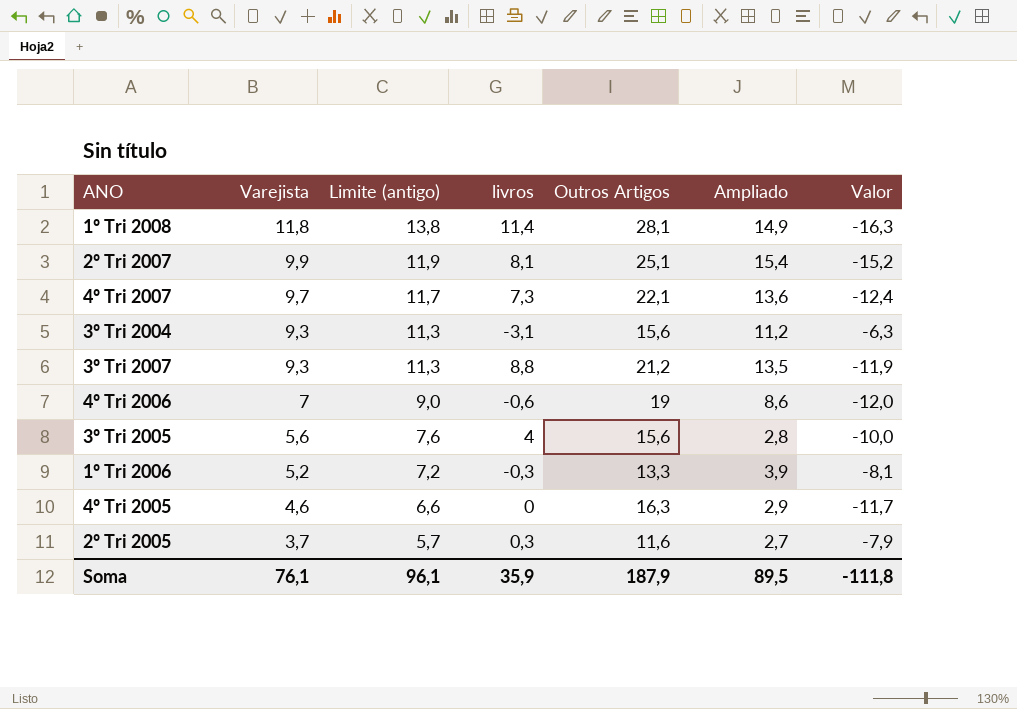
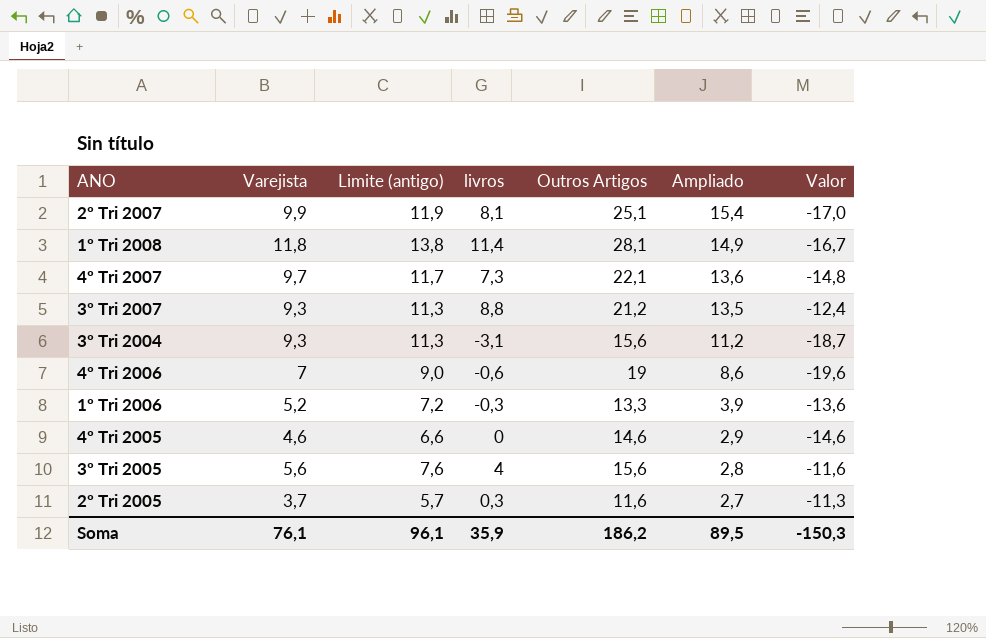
row order: Varejista descending -> Ampliado descending
column Valor | formula: [Varejista] - [Outros Artigos] -> [livros] - [Outros Artigos]
4º Tri 2005 | Outros Artigos: 16,3 -> 14,6
Soma | Outros Artigos: 187,9 -> 186,2
Soma | Valor: -111,8 -> -150,3

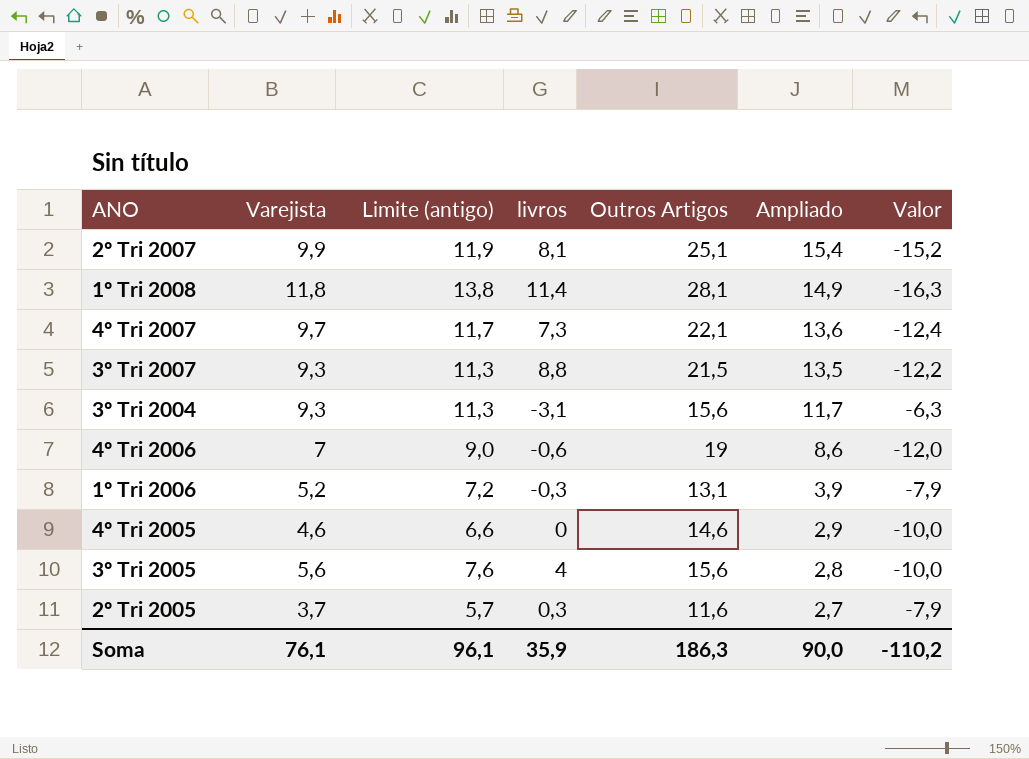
column Valor | formula: [livros] - [Outros Artigos] -> [Varejista] - [Outros Artigos]
3º Tri 2007 | Outros Artigos: 21,2 -> 21,5
3º Tri 2004 | Ampliado: 11,2 -> 11,7
1º Tri 2006 | Outros Artigos: 13,3 -> 13,1
Soma | Outros Artigos: 186,2 -> 186,3
Soma | Ampliado: 89,5 -> 90,0
Soma | Valor: -150,3 -> -110,2

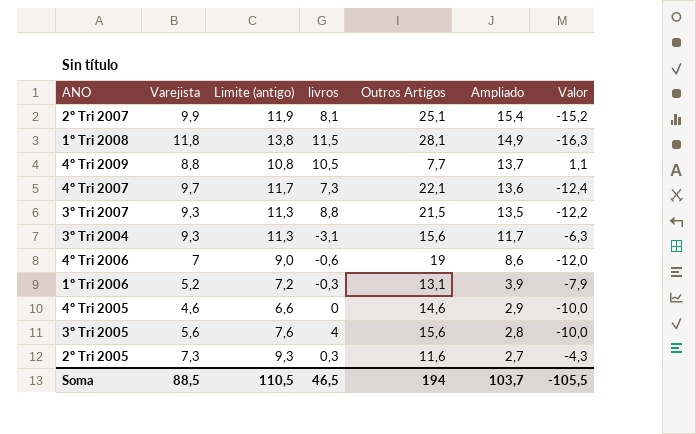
1º Tri 2008 | livros: 11,4 -> 11,5
row 4º Tri 2009: none -> 8,8 | 10,8 | 10,5 | 7,7 | 13,7 | 1,1
2º Tri 2005 | Varejista: 3,7 -> 7,3
2º Tri 2005 | Limite (antigo): 5,7 -> 9,3
2º Tri 2005 | Valor: -7,9 -> -4,3
Soma | Varejista: 76,1 -> 88,5
Soma | Limite (antigo): 96,1 -> 110,5
Soma | livros: 35,9 -> 46,5
Soma | Outros Artigos: 186,3 -> 194
Soma | Ampliado: 90,0 -> 103,7
Soma | Valor: -110,2 -> -105,5

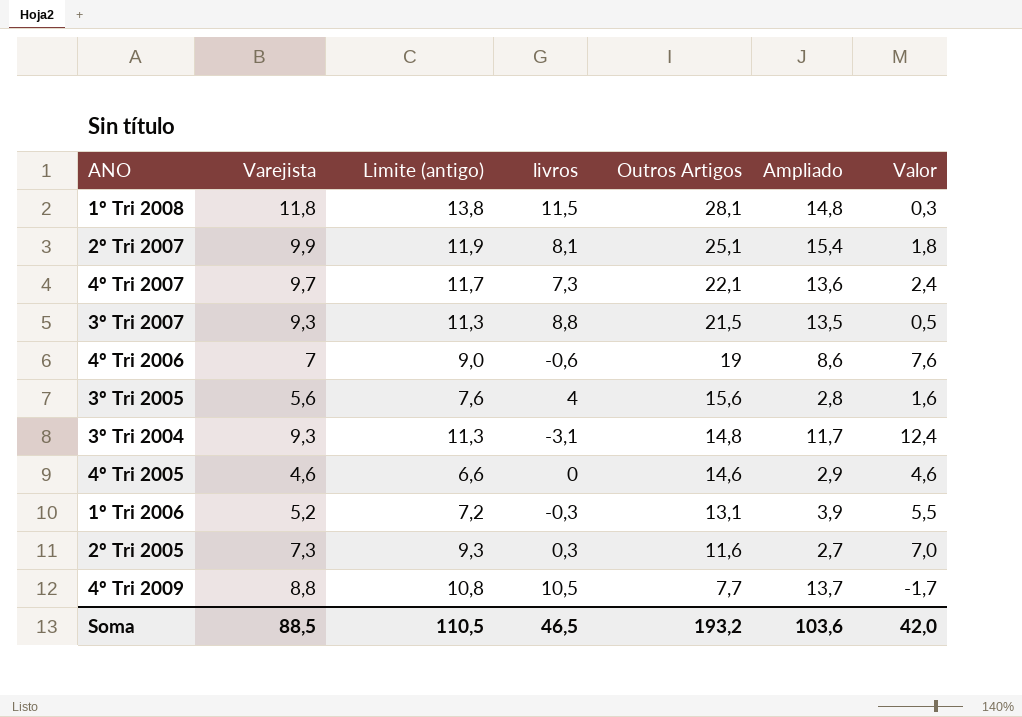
row order: Ampliado descending -> Outros Artigos descending
column Valor | formula: [Varejista] - [Outros Artigos] -> [Varejista] - [livros]
1º Tri 2008 | Ampliado: 14,9 -> 14,8
3º Tri 2004 | Outros Artigos: 15,6 -> 14,8
Soma | Outros Artigos: 194 -> 193,2
Soma | Ampliado: 103,7 -> 103,6
Soma | Valor: -105,5 -> 42,0

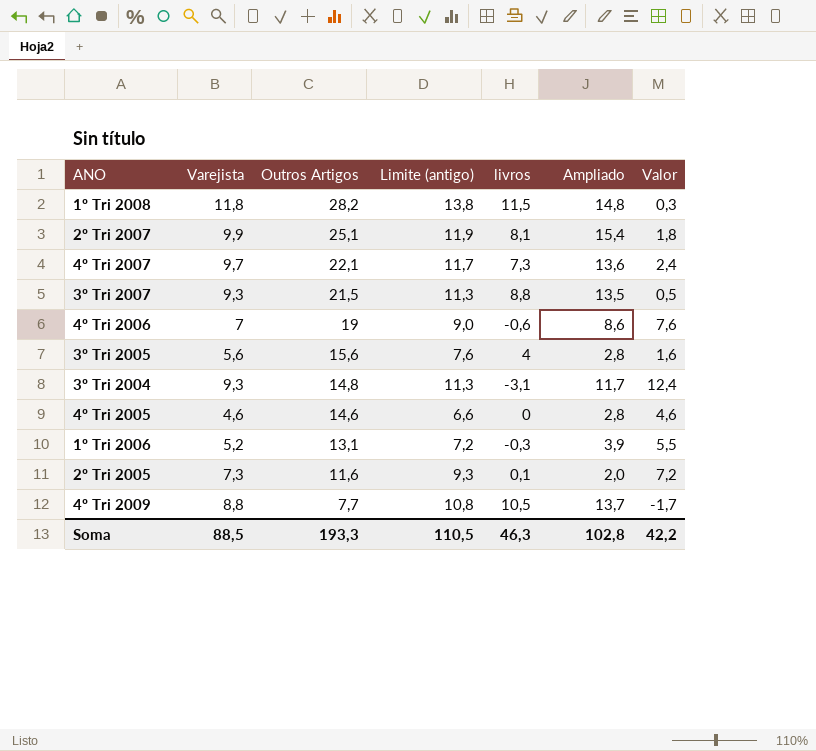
column Outros Artigos | position: 5 -> 3
1º Tri 2008 | Outros Artigos: 28,1 -> 28,2
4º Tri 2005 | Ampliado: 2,9 -> 2,8
2º Tri 2005 | livros: 0,3 -> 0,1
2º Tri 2005 | Ampliado: 2,7 -> 2,0
2º Tri 2005 | Valor: 7,0 -> 7,2
Soma | Outros Artigos: 193,2 -> 193,3
Soma | livros: 46,5 -> 46,3
Soma | Ampliado: 103,6 -> 102,8
Soma | Valor: 42,0 -> 42,2

